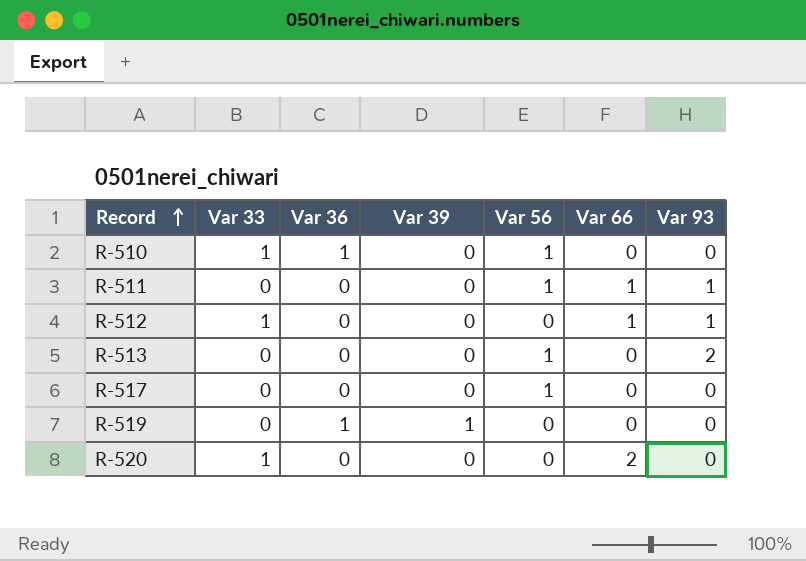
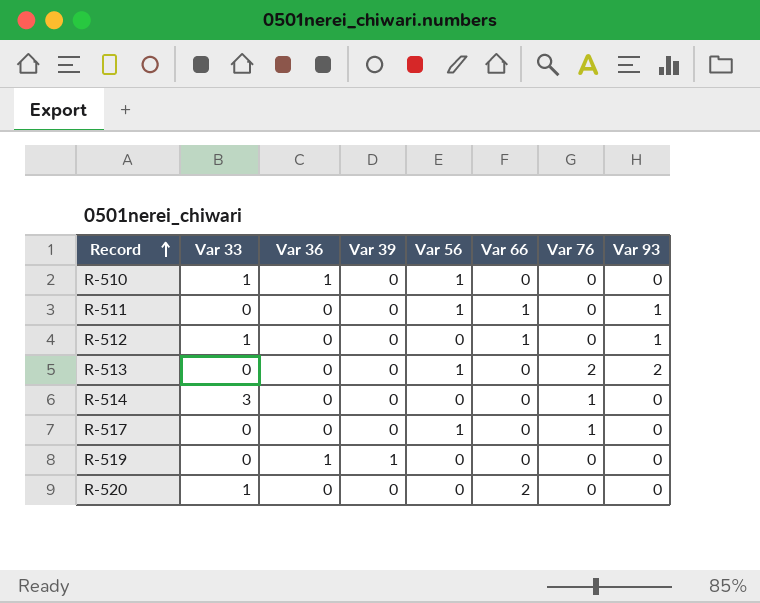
column Var 76 | position: none -> 7
row R-514: none -> 3 | 0 | 0 | 0 | 0 | 1 | 0

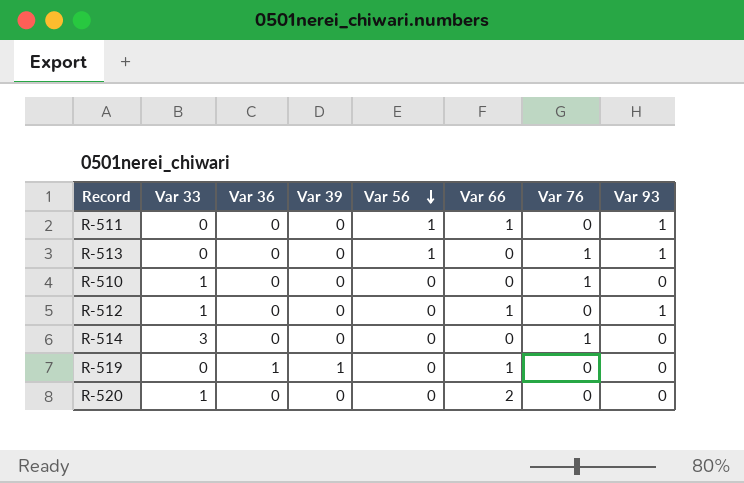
row order: Record ascending -> Var 56 descending
row R-517: 0 | 0 | 0 | 1 | 0 | 1 | 0 -> none
R-513 | Var 76: 2 -> 1
R-513 | Var 93: 2 -> 1
R-510 | Var 36: 1 -> 0
R-510 | Var 56: 1 -> 0
R-510 | Var 76: 0 -> 1
R-519 | Var 66: 0 -> 1

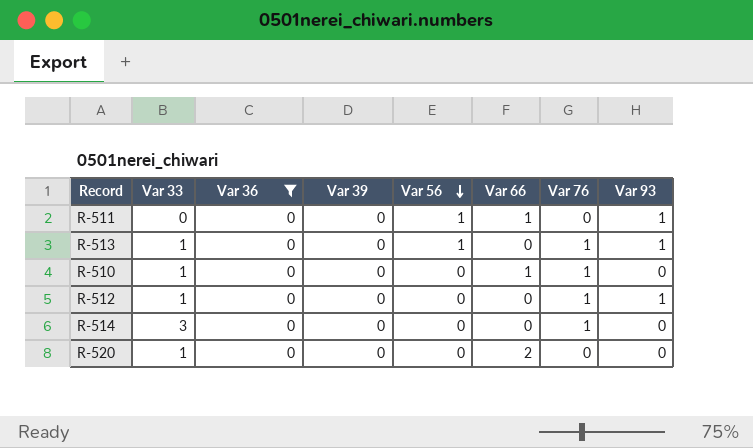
filter: none -> Var 36 = 0
R-513 | Var 33: 0 -> 1
R-510 | Var 66: 0 -> 1
R-512 | Var 66: 1 -> 0
R-512 | Var 76: 0 -> 1

